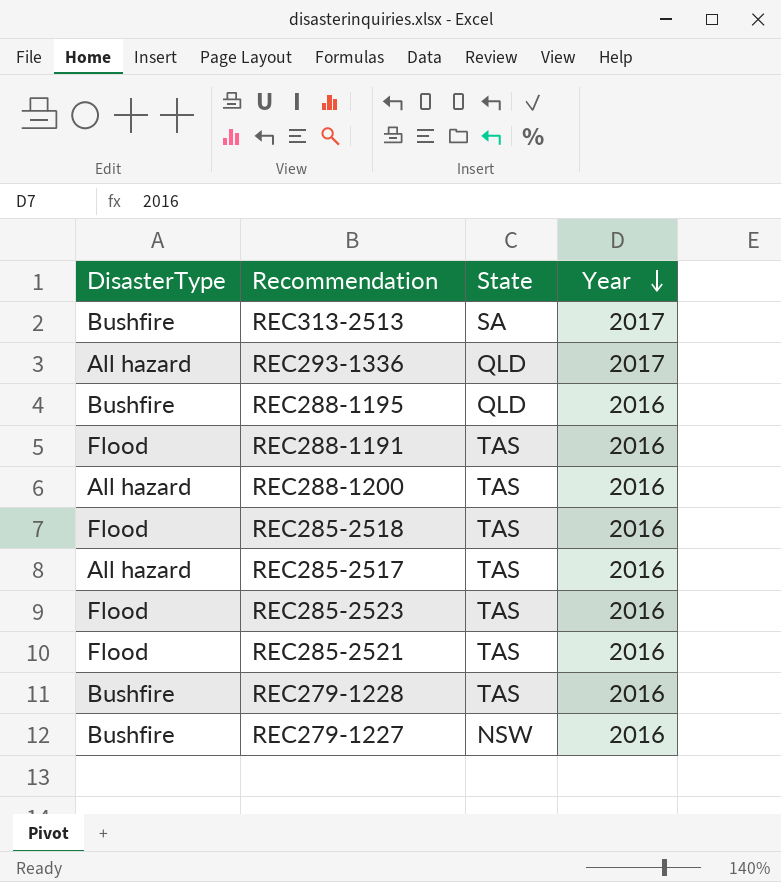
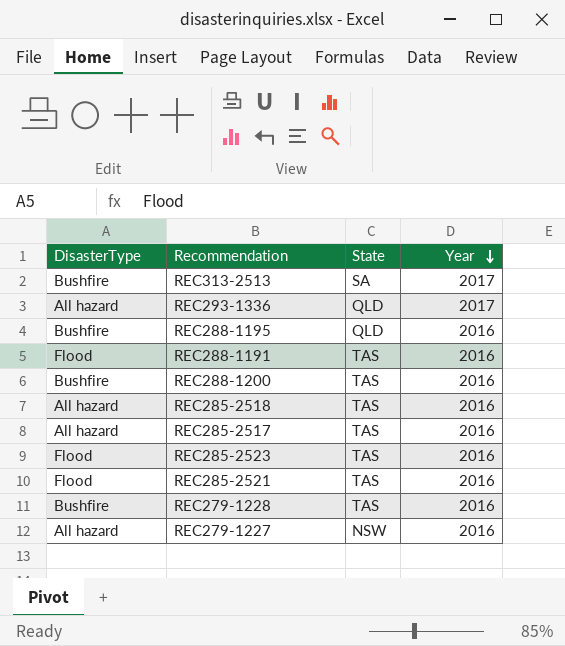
REC288-1200 | DisasterType: All hazard -> Bushfire
REC285-2518 | DisasterType: Flood -> All hazard
REC279-1227 | DisasterType: Bushfire -> All hazard

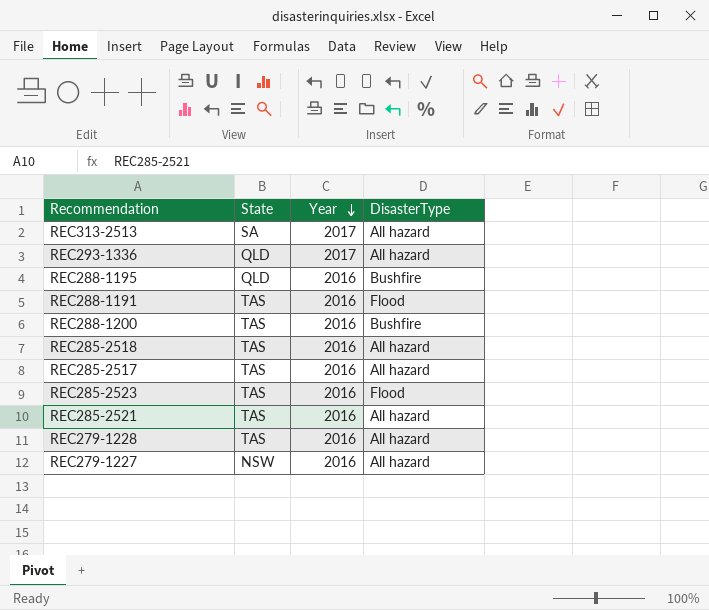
column DisasterType | position: 1 -> 4
REC313-2513 | DisasterType: Bushfire -> All hazard
REC285-2521 | DisasterType: Flood -> All hazard
REC279-1228 | DisasterType: Bushfire -> All hazard

